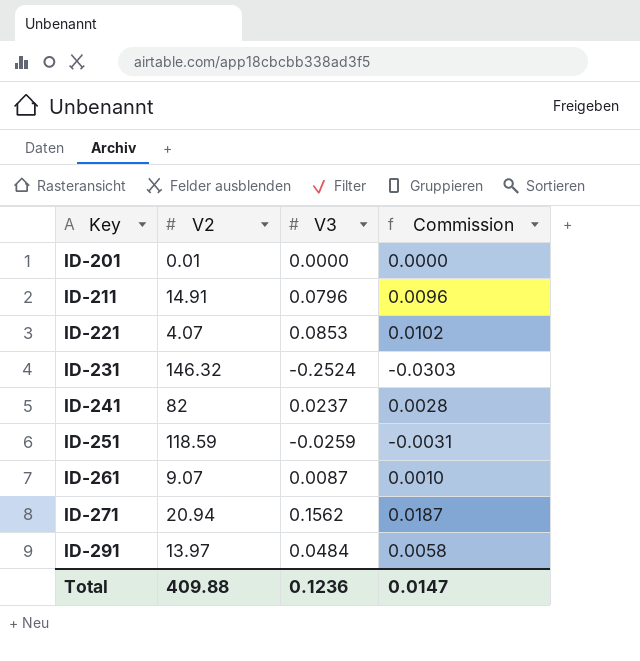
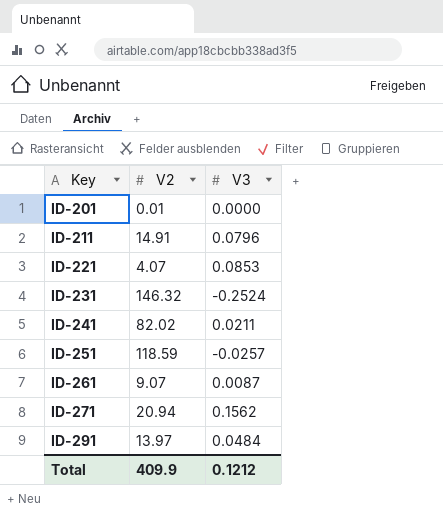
column Commission | formula: [V3] * 0.12 -> none
ID-241 | V2: 82 -> 82.02
ID-241 | V3: 0.0237 -> 0.0211
ID-251 | V3: -0.0259 -> -0.0257
Total | V2: 409.88 -> 409.9
Total | V3: 0.1236 -> 0.1212

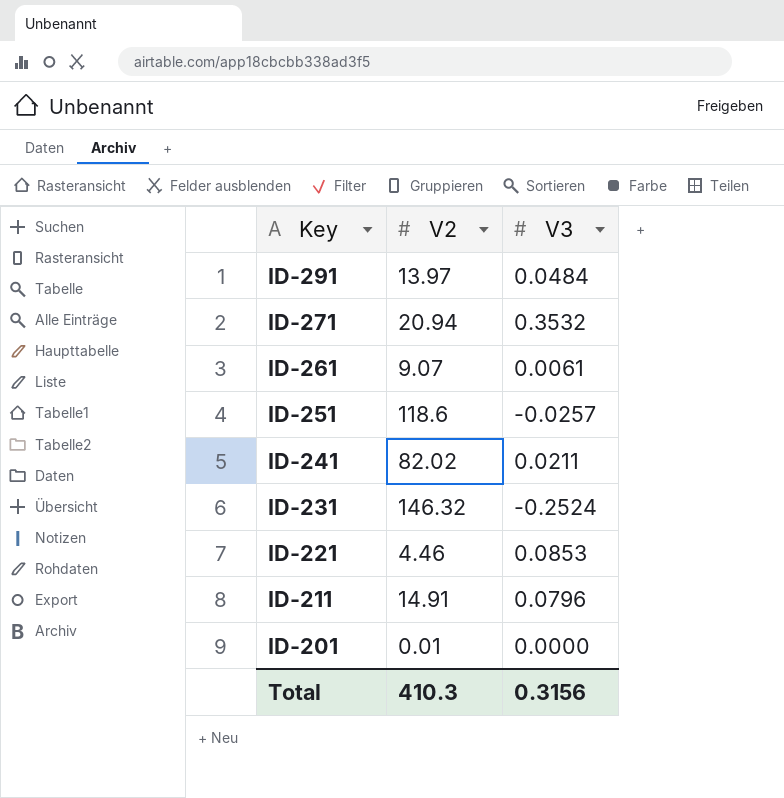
row order: Key ascending -> Key descending
ID-271 | V3: 0.1562 -> 0.3532
ID-261 | V3: 0.0087 -> 0.0061
ID-251 | V2: 118.59 -> 118.6
ID-221 | V2: 4.07 -> 4.46
Total | V2: 409.9 -> 410.3
Total | V3: 0.1212 -> 0.3156

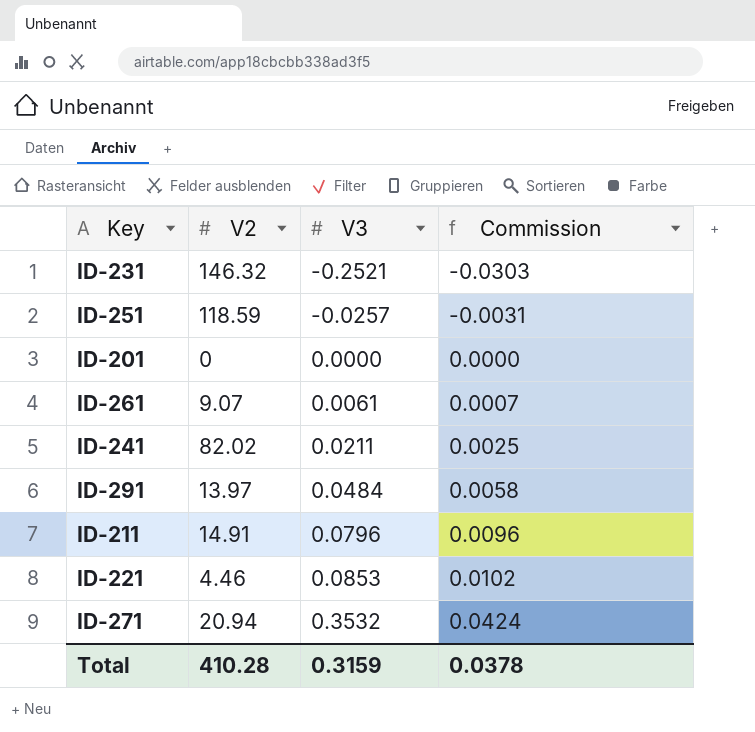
row order: Key descending -> V3 ascending
column Commission | formula: none -> [V3] * 0.12
ID-231 | V3: -0.2524 -> -0.2521
ID-251 | V2: 118.6 -> 118.59
ID-201 | V2: 0.01 -> 0
Total | V2: 410.3 -> 410.28
Total | V3: 0.3156 -> 0.3159

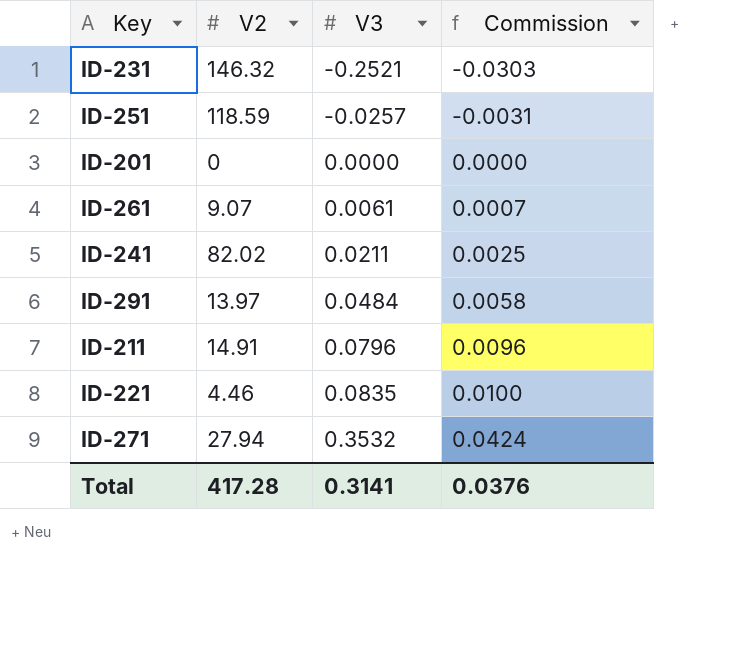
ID-221 | V3: 0.0853 -> 0.0835
ID-221 | Commission: 0.0102 -> 0.0100
ID-271 | V2: 20.94 -> 27.94
Total | V2: 410.28 -> 417.28
Total | V3: 0.3159 -> 0.3141
Total | Commission: 0.0378 -> 0.0376

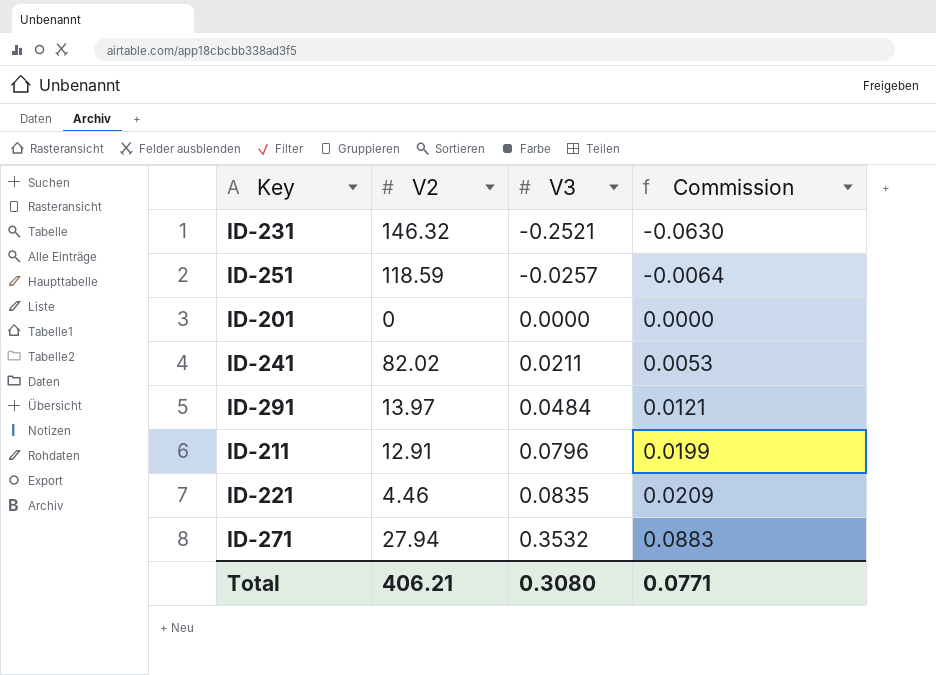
column Commission | formula: [V3] * 0.12 -> [V3] * 0.25
row ID-261: 9.07 | 0.0061 | 0.0007 -> none
ID-211 | V2: 14.91 -> 12.91
Total | V2: 417.28 -> 406.21
Total | V3: 0.3141 -> 0.3080
Total | Commission: 0.0376 -> 0.0771

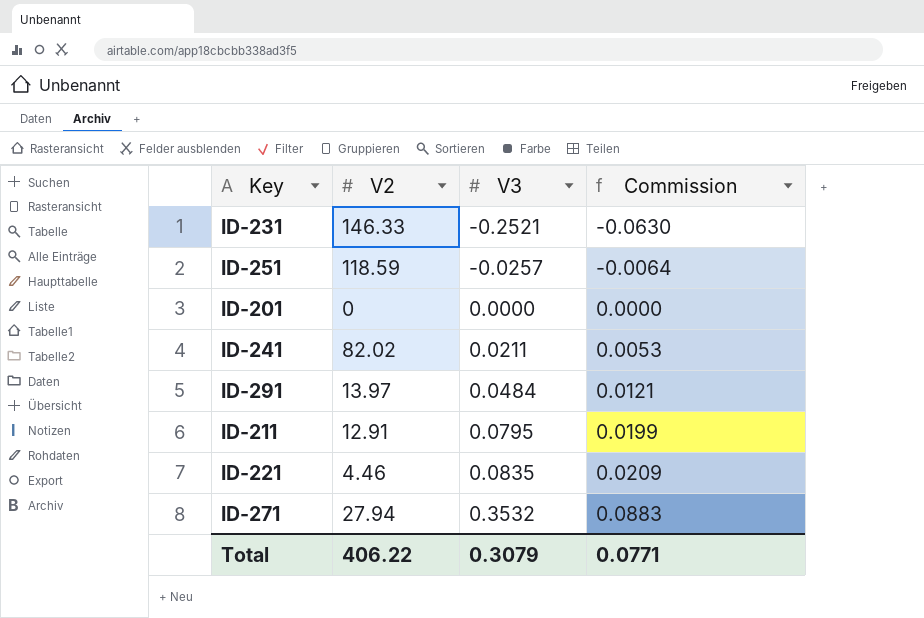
ID-231 | V2: 146.32 -> 146.33
ID-211 | V3: 0.0796 -> 0.0795
Total | V2: 406.21 -> 406.22
Total | V3: 0.3080 -> 0.3079

